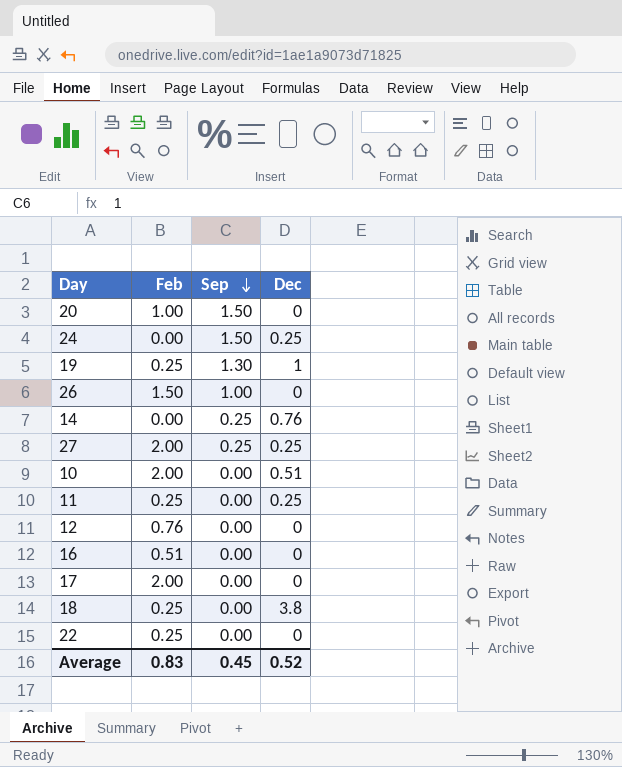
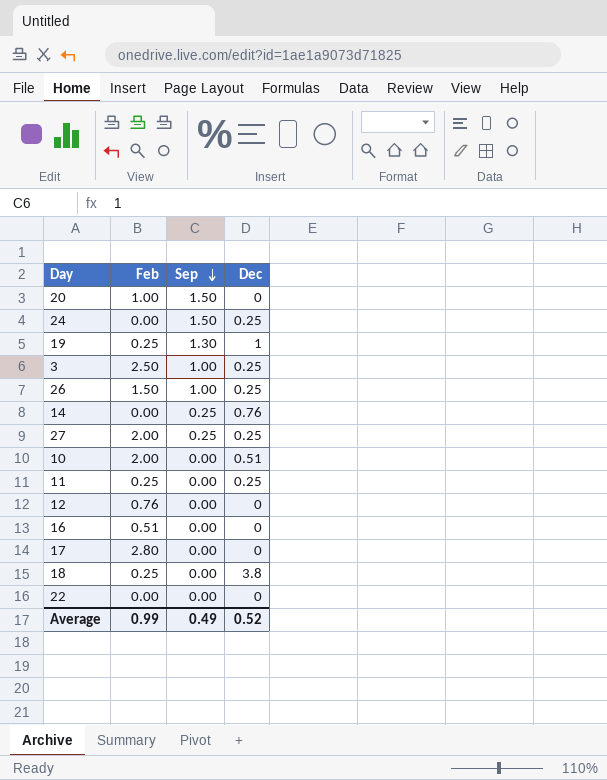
row 3: none -> 2.50 | 1.00 | 0.25
26 | Dec: 0 -> 0.25
17 | Feb: 2.00 -> 2.80
22 | Feb: 0.25 -> 0.00
Average | Feb: 0.83 -> 0.99
Average | Sep: 0.45 -> 0.49

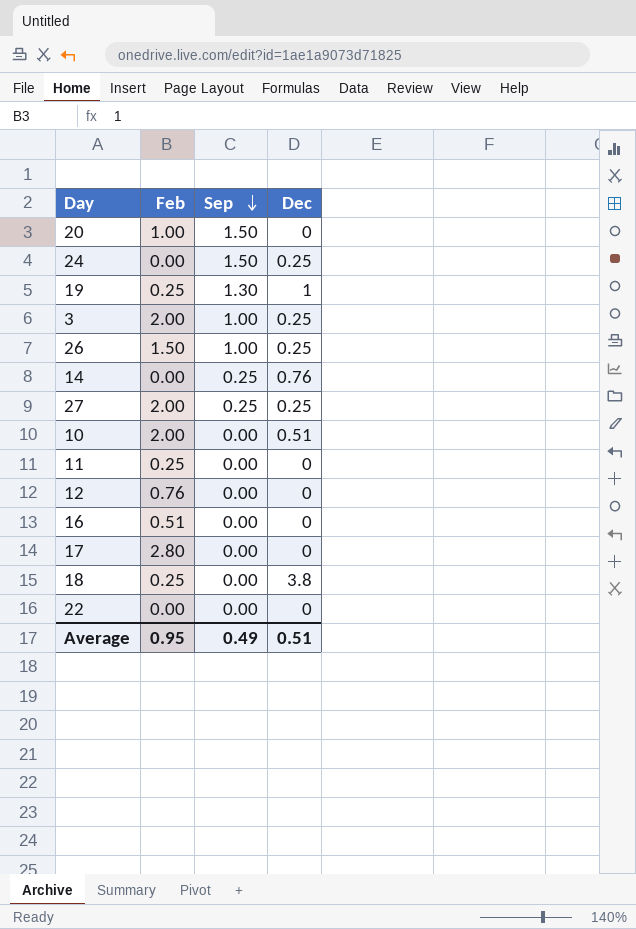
3 | Feb: 2.50 -> 2.00
11 | Dec: 0.25 -> 0
Average | Feb: 0.99 -> 0.95
Average | Dec: 0.52 -> 0.51

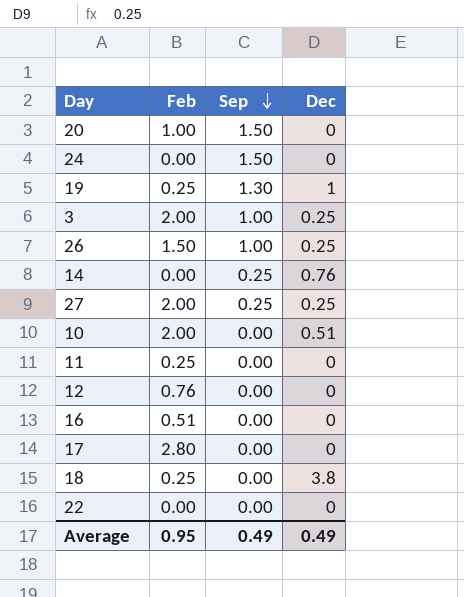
24 | Dec: 0.25 -> 0
Average | Dec: 0.51 -> 0.49

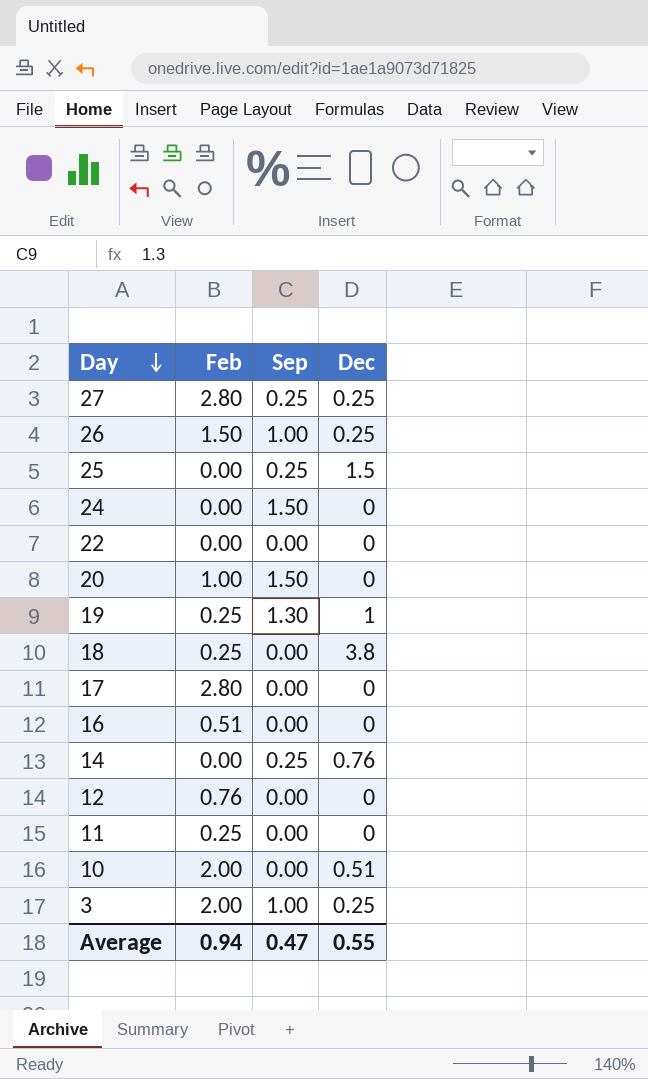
row order: Sep descending -> Day descending
27 | Feb: 2.00 -> 2.80
row 25: none -> 0.00 | 0.25 | 1.5
Average | Feb: 0.95 -> 0.94
Average | Sep: 0.49 -> 0.47
Average | Dec: 0.49 -> 0.55

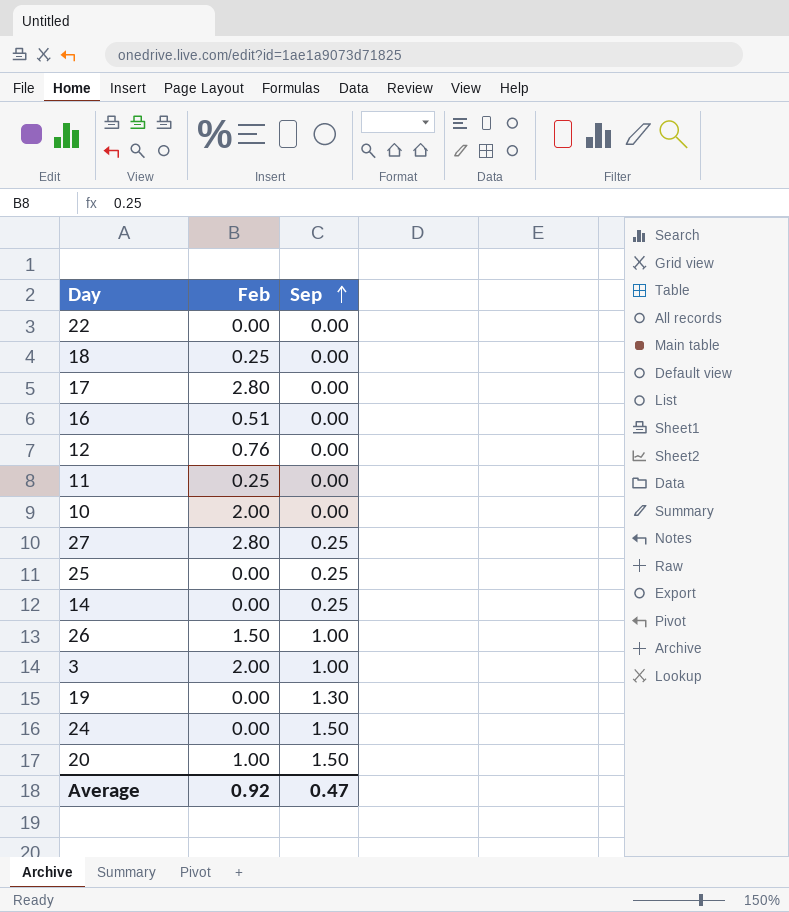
row order: Day descending -> Sep ascending
column Dec | position: 4 -> none
19 | Feb: 0.25 -> 0.00
Average | Feb: 0.94 -> 0.92

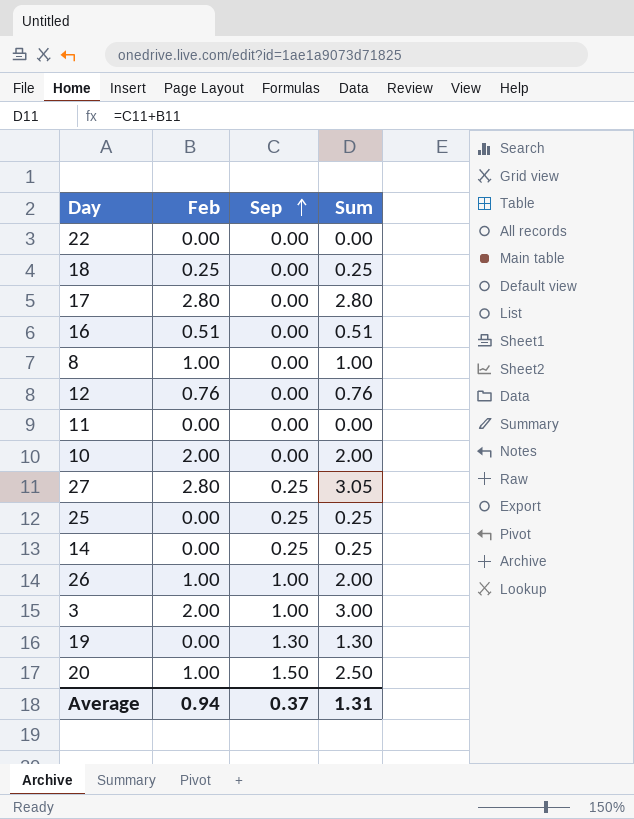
column Sum | formula: none -> [Feb] + [Sep]
row 24: 0.00 | 1.50 -> none
row 8: none -> 1.00 | 0.00 | 1.00
11 | Feb: 0.25 -> 0.00
26 | Feb: 1.50 -> 1.00
Average | Feb: 0.92 -> 0.94
Average | Sep: 0.47 -> 0.37

